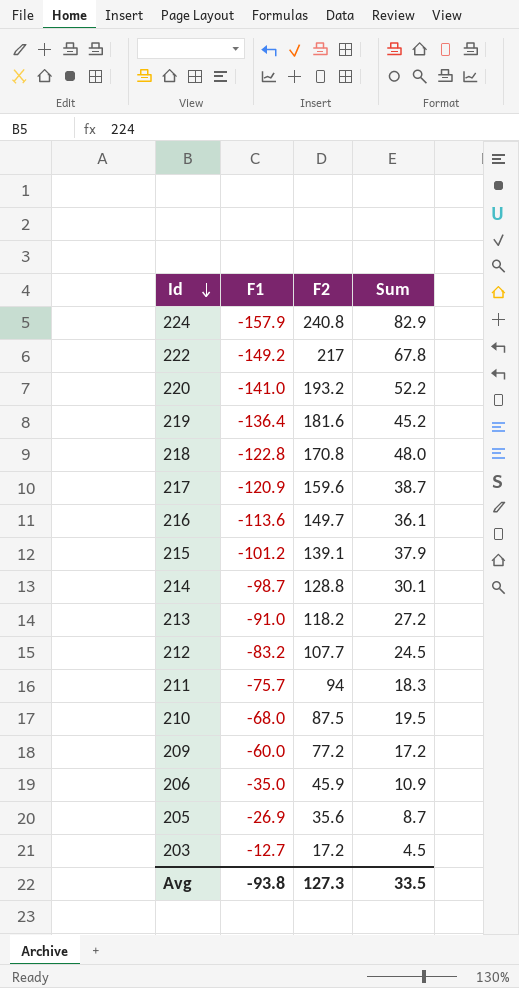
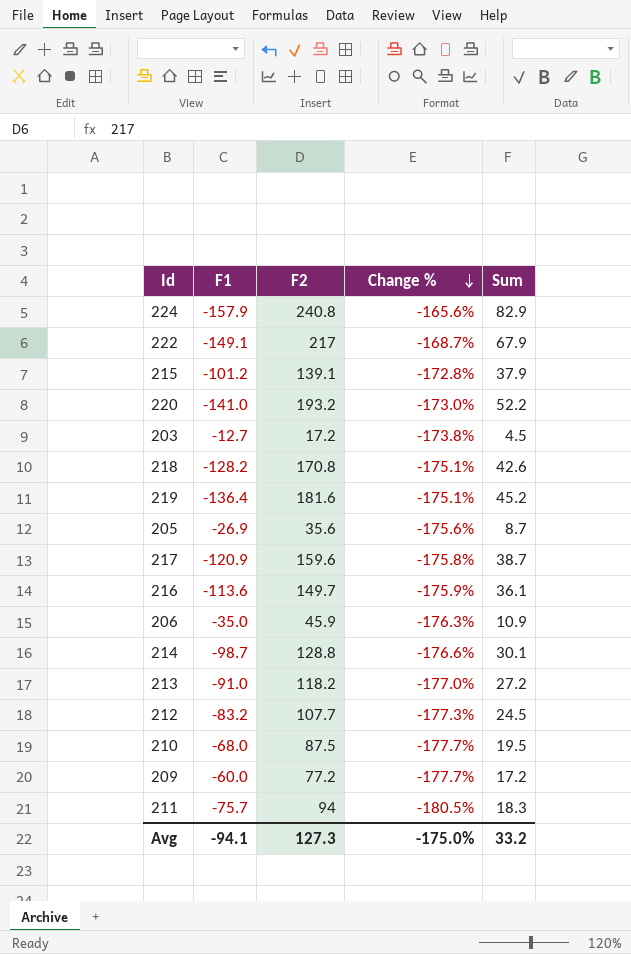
row order: Id descending -> Change % descending
column Change % | formula: none -> ([F1] - [F2]) / [F2]
222 | F1: -149.2 -> -149.1
222 | Sum: 67.8 -> 67.9
218 | F1: -122.8 -> -128.2
218 | Sum: 48.0 -> 42.6
Avg | F1: -93.8 -> -94.1
Avg | Sum: 33.5 -> 33.2

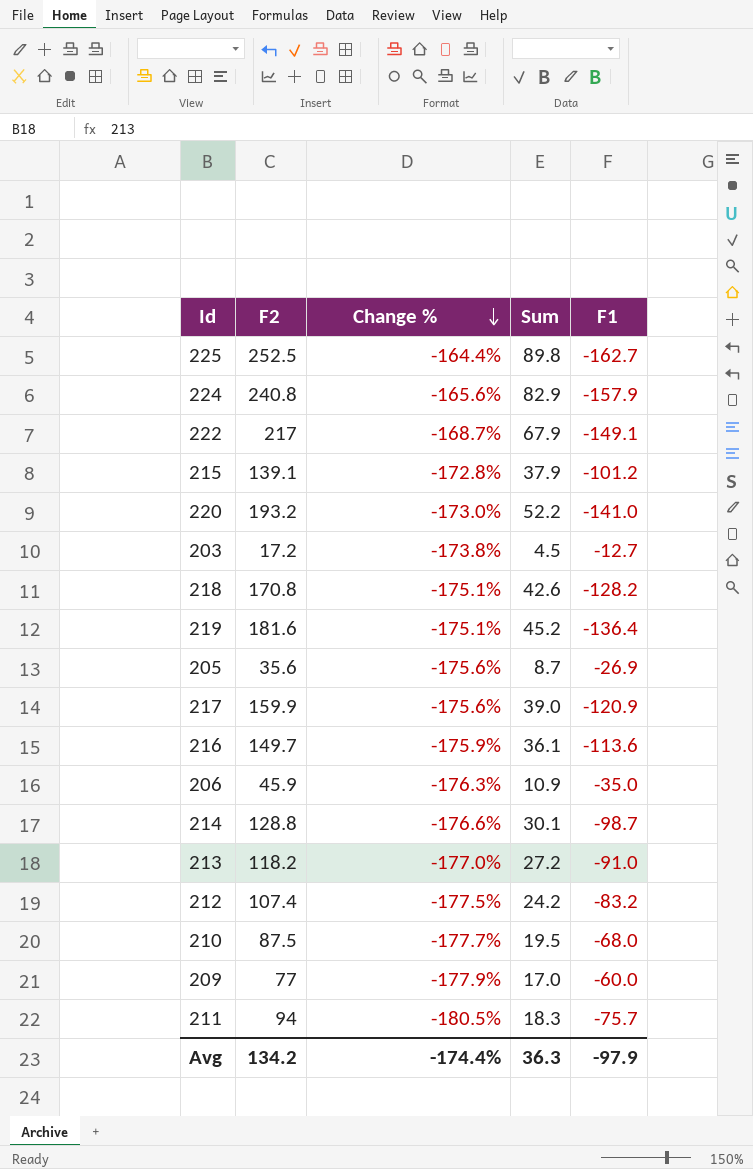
column F1 | position: 2 -> 5
row 225: none -> 252.5 | -164.4% | 89.8 | -162.7
217 | F2: 159.6 -> 159.9
217 | Change %: -175.8% -> -175.6%
217 | Sum: 38.7 -> 39.0
212 | F2: 107.7 -> 107.4
212 | Change %: -177.3% -> -177.5%
212 | Sum: 24.5 -> 24.2
209 | F2: 77.2 -> 77
209 | Change %: -177.7% -> -177.9%
209 | Sum: 17.2 -> 17.0
Avg | F2: 127.3 -> 134.2
Avg | Change %: -175.0% -> -174.4%
Avg | Sum: 33.2 -> 36.3
Avg | F1: -94.1 -> -97.9

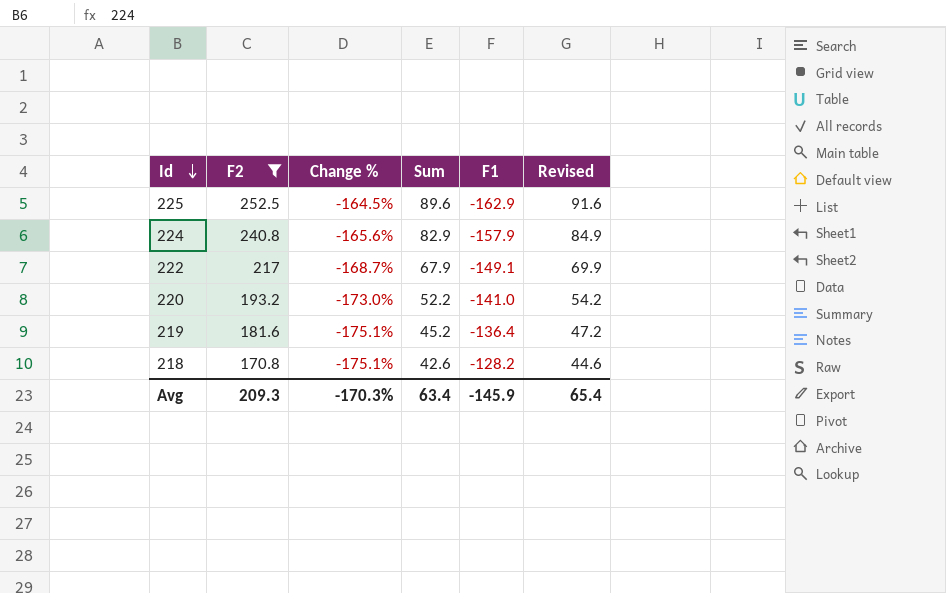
filter: none -> F2 >= 170.8
row order: Change % descending -> Id descending
column Revised | formula: none -> [Sum] + 2
225 | Change %: -164.4% -> -164.5%
225 | Sum: 89.8 -> 89.6
225 | F1: -162.7 -> -162.9
Avg | F2: 134.2 -> 209.3
Avg | Change %: -174.4% -> -170.3%
Avg | Sum: 36.3 -> 63.4
Avg | F1: -97.9 -> -145.9

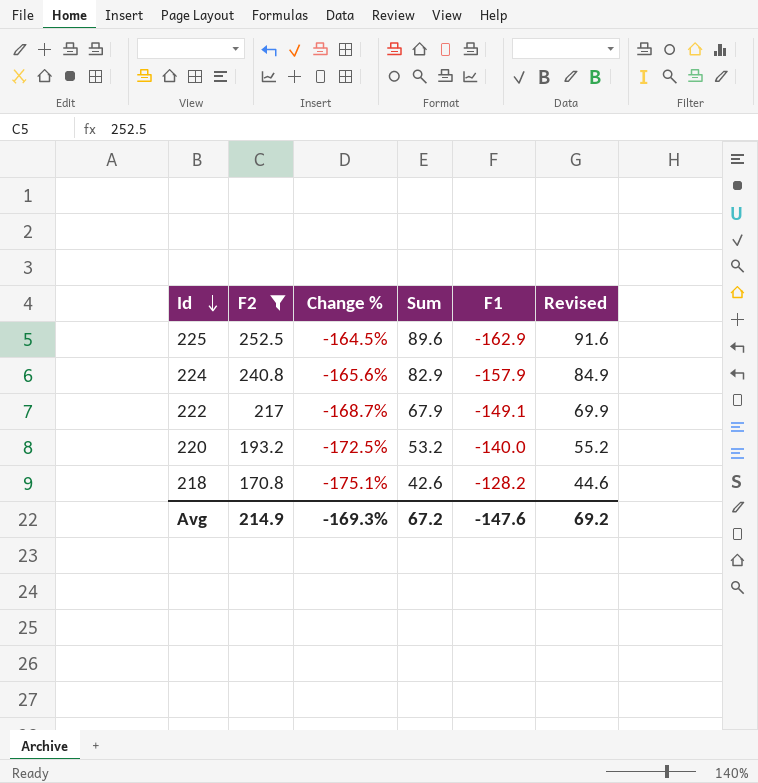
row 219: 181.6 | -175.1% | 45.2 | -136.4 | 47.2 -> none
220 | Change %: -173.0% -> -172.5%
220 | Sum: 52.2 -> 53.2
220 | F1: -141.0 -> -140.0
220 | Revised: 54.2 -> 55.2
Avg | F2: 209.3 -> 214.9
Avg | Change %: -170.3% -> -169.3%
Avg | Sum: 63.4 -> 67.2
Avg | F1: -145.9 -> -147.6
Avg | Revised: 65.4 -> 69.2

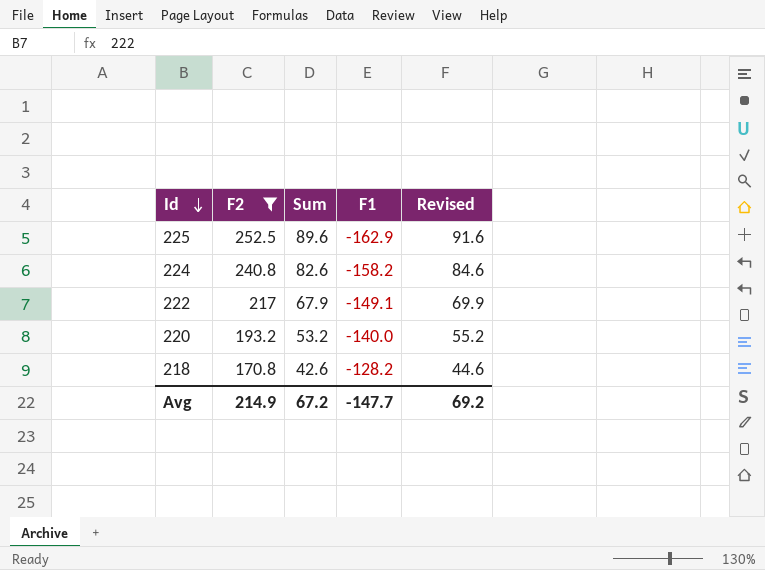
column Change % | formula: ([F1] - [F2]) / [F2] -> none
224 | Sum: 82.9 -> 82.6
224 | F1: -157.9 -> -158.2
224 | Revised: 84.9 -> 84.6
Avg | F1: -147.6 -> -147.7

